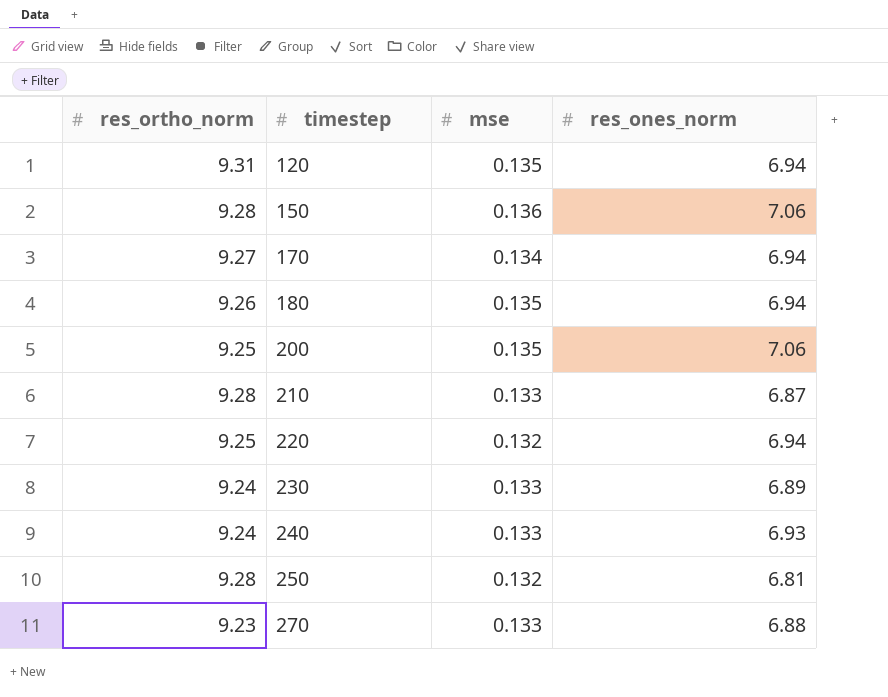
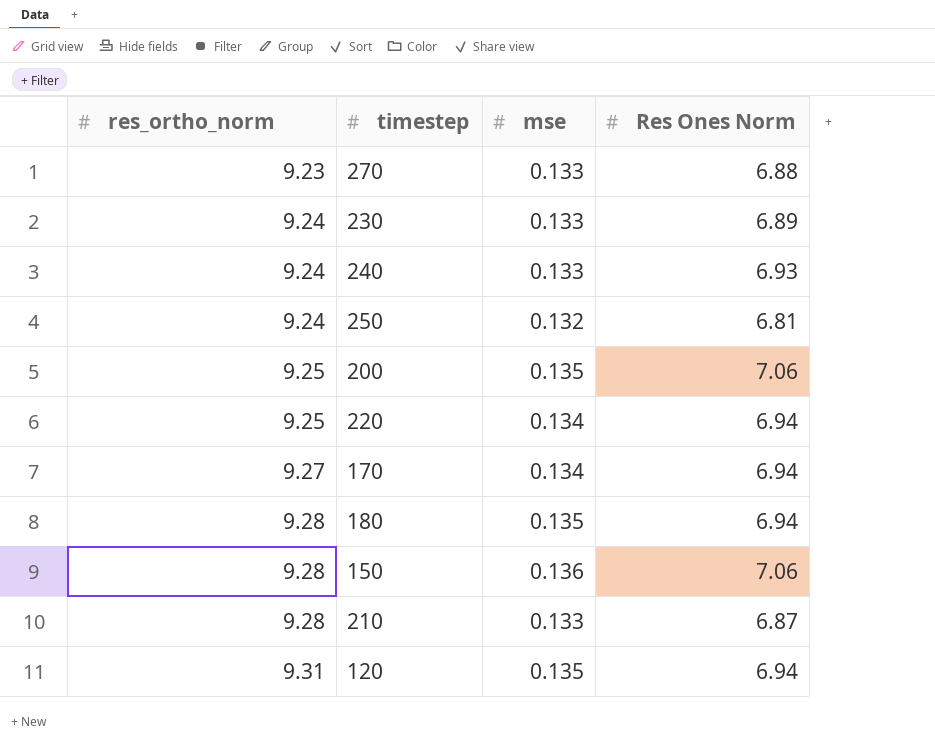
row order: timestep ascending -> res_ortho_norm ascending
column name: res_ones_norm -> Res Ones Norm
250 | res_ortho_norm: 9.28 -> 9.24
220 | mse: 0.132 -> 0.134
180 | res_ortho_norm: 9.26 -> 9.28

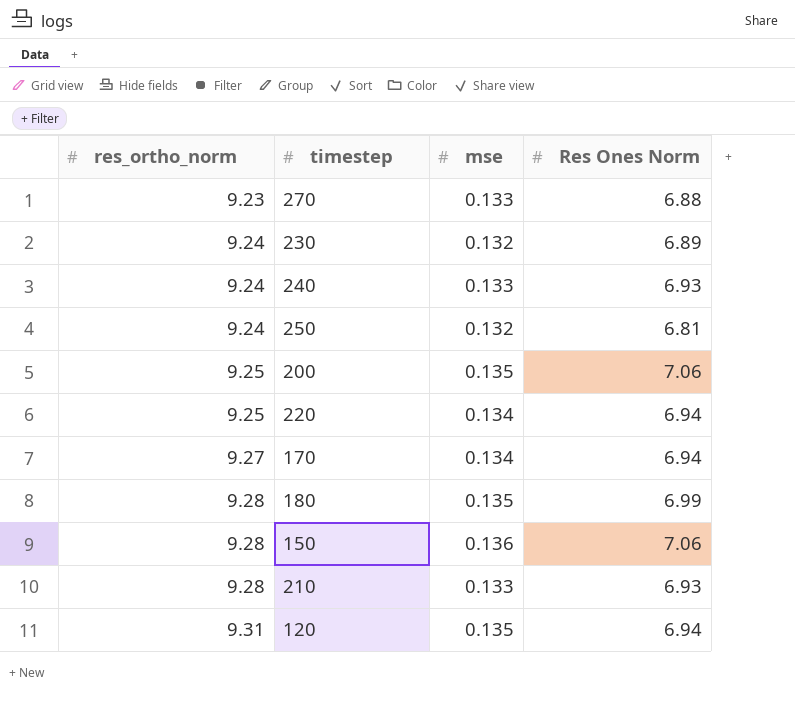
230 | mse: 0.133 -> 0.132
180 | Res Ones Norm: 6.94 -> 6.99
210 | Res Ones Norm: 6.87 -> 6.93

